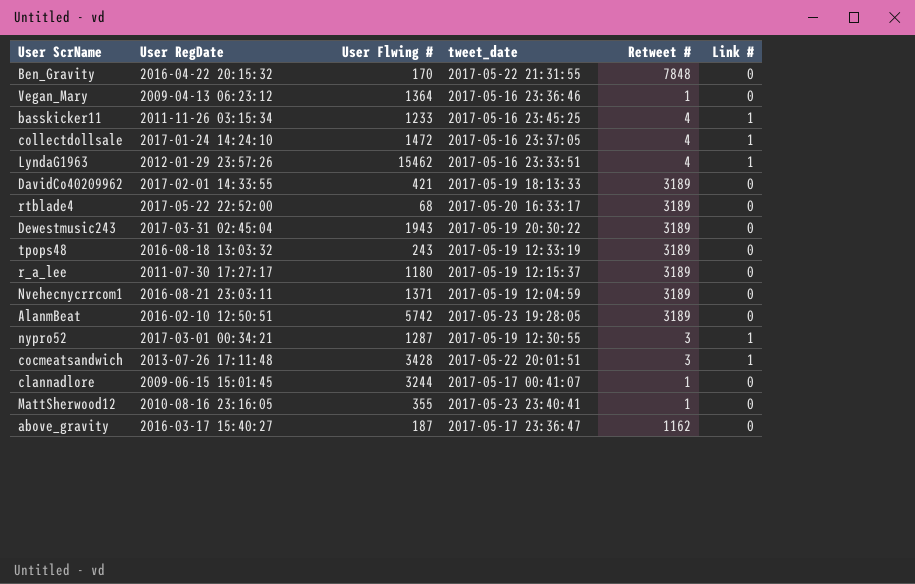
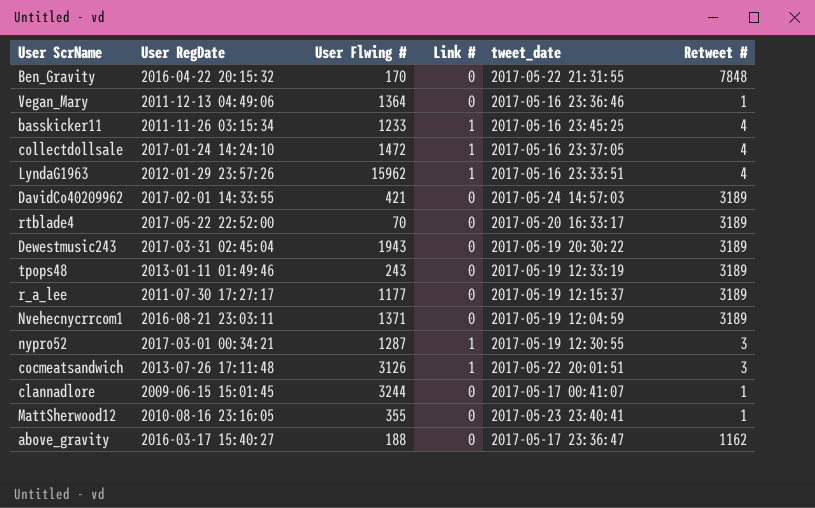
column Link # | position: 6 -> 4
row AlanmBeat: 2016-02-10 12:50:51 | 5742 | 2017-05-23 19:28:05 | 3189 | 0 -> none
Vegan_Mary | User RegDate: 2009-04-13 06:23:12 -> 2011-12-13 04:49:06
LyndaG1963 | User Flwing #: 15462 -> 15962
DavidCo40209962 | tweet_date: 2017-05-19 18:13:33 -> 2017-05-24 14:57:03
rtblade4 | User Flwing #: 68 -> 70
tpops48 | User RegDate: 2016-08-18 13:03:32 -> 2013-01-11 01:49:46
r_a_lee | User Flwing #: 1180 -> 1177
cocmeatsandwich | User Flwing #: 3428 -> 3126
above_gravity | User Flwing #: 187 -> 188

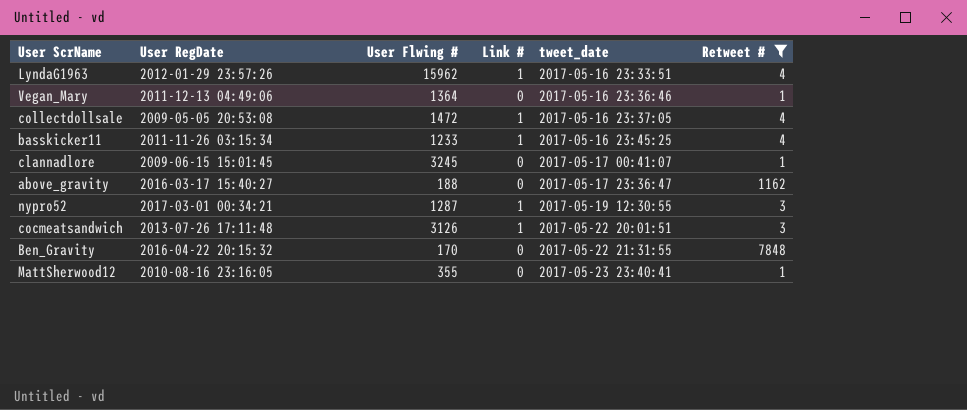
filter: none -> Retweet # != 3189
row order: none -> tweet_date ascending
collectdollsale | User RegDate: 2017-01-24 14:24:10 -> 2009-05-05 20:53:08
clannadlore | User Flwing #: 3244 -> 3245

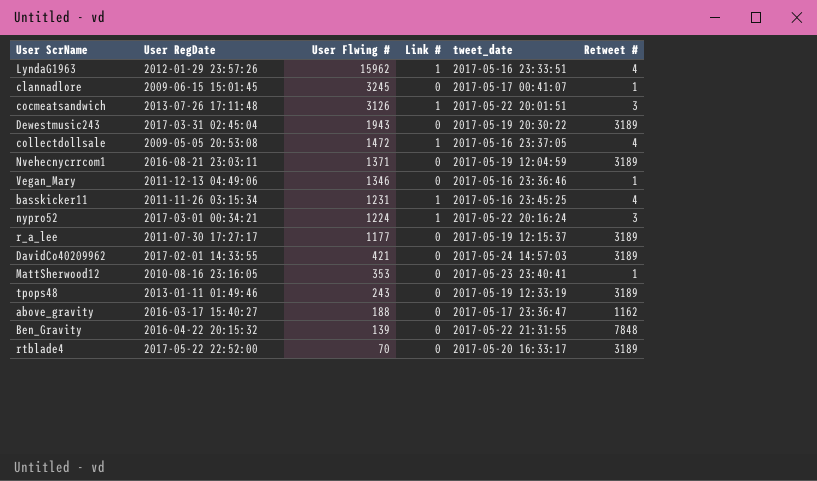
filter: Retweet # != 3189 -> none
row order: tweet_date ascending -> User Flwing # descending
Vegan_Mary | User Flwing #: 1364 -> 1346
basskicker11 | User Flwing #: 1233 -> 1231
nypro52 | User Flwing #: 1287 -> 1224
nypro52 | tweet_date: 2017-05-19 12:30:55 -> 2017-05-22 20:16:24
MattSherwood12 | User Flwing #: 355 -> 353
Ben_Gravity | User Flwing #: 170 -> 139

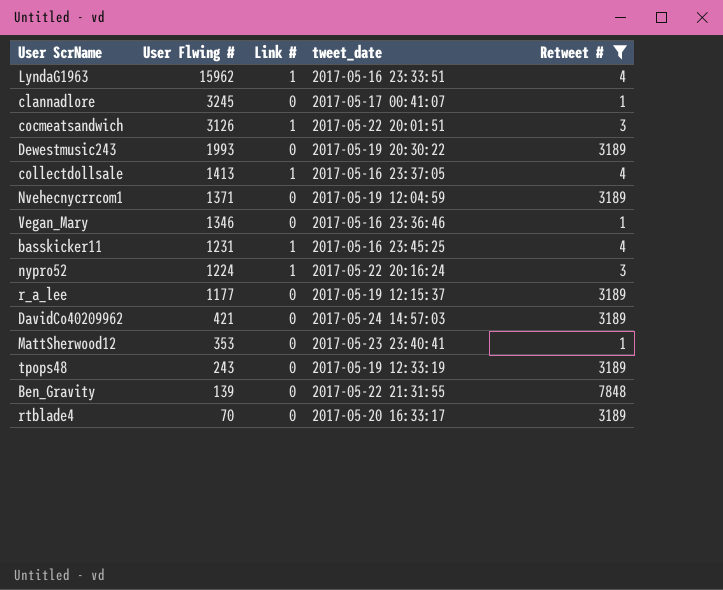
filter: none -> Retweet # != 1162
column User RegDate | position: 2 -> none
Dewestmusic243 | User Flwing #: 1943 -> 1993
collectdollsale | User Flwing #: 1472 -> 1413

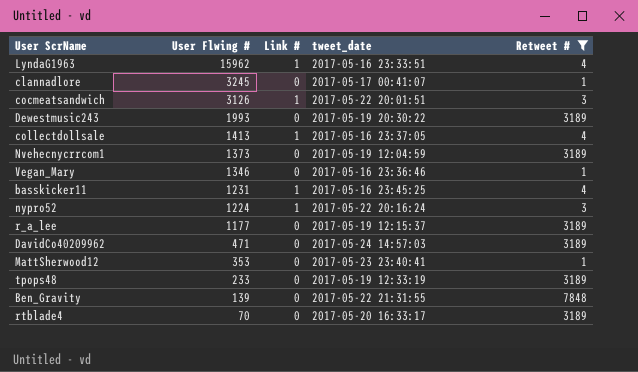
Nvehecnycrrcom1 | User Flwing #: 1371 -> 1373
DavidCo40209962 | User Flwing #: 421 -> 471
tpops48 | User Flwing #: 243 -> 233

